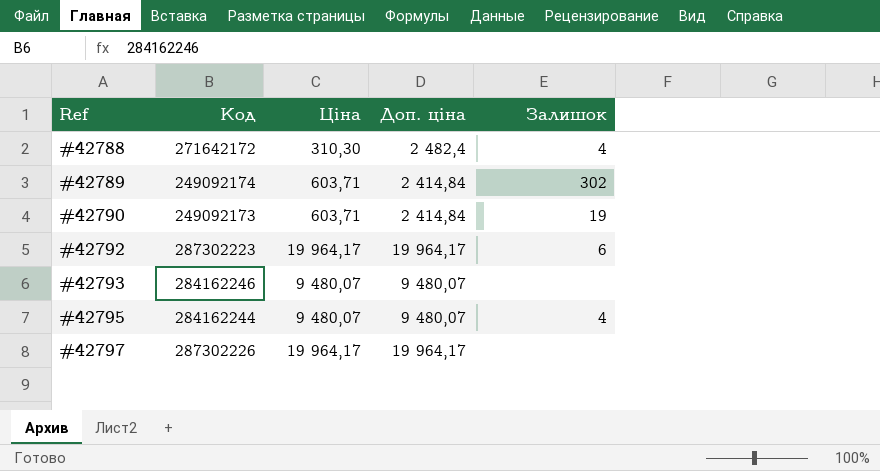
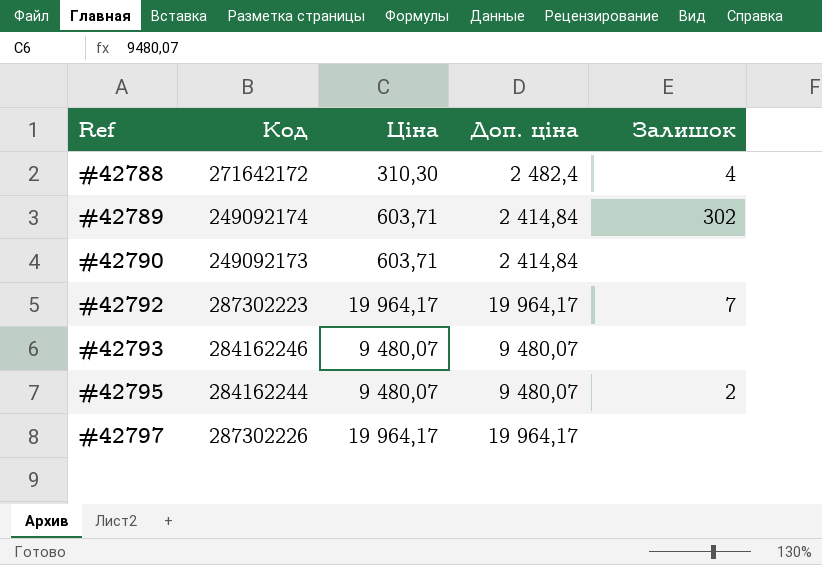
#42790 | Залишок: 19 -> none
#42792 | Залишок: 6 -> 7
#42795 | Залишок: 4 -> 2

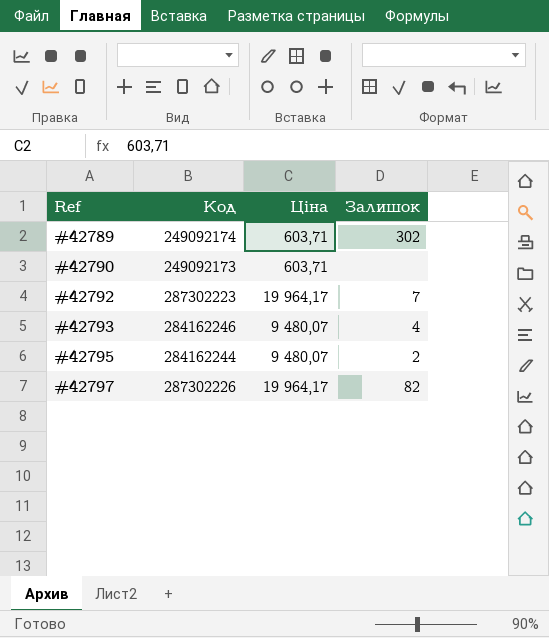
column Доп. ціна | position: 4 -> none
row #42788: 271642172 | 310,30 | 2 482,4 | 4 -> none
#42793 | Залишок: none -> 4
#42797 | Залишок: none -> 82

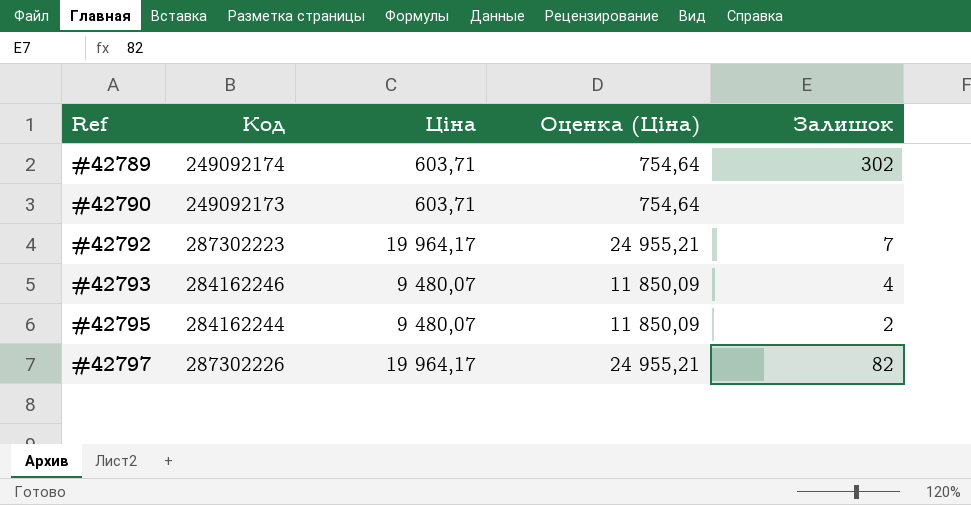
column Оценка (Ціна) | formula: none -> [Ціна] * 1,25

